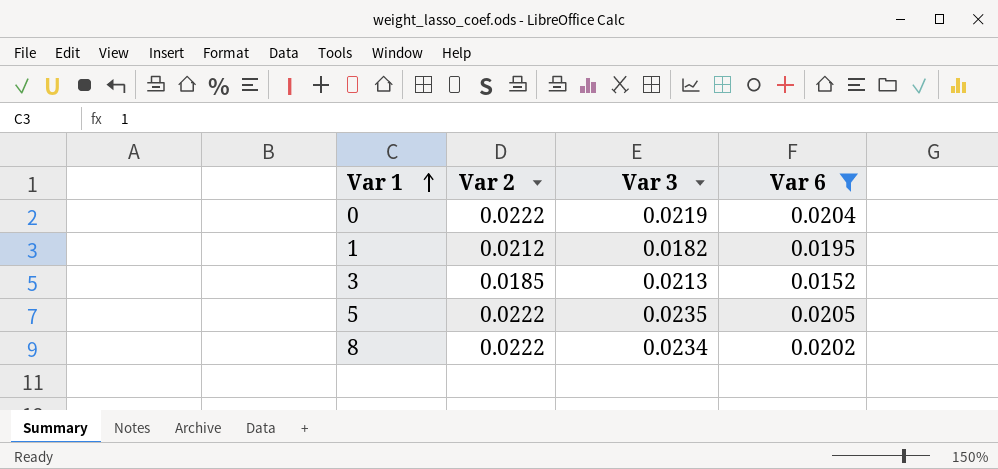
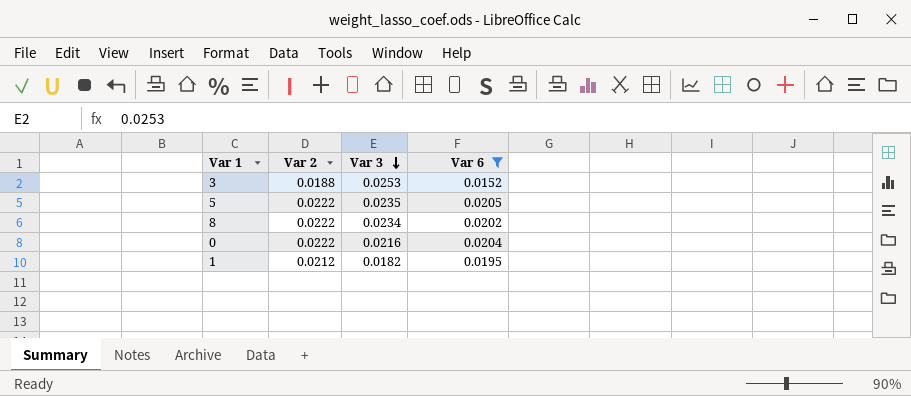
row order: Var 1 ascending -> Var 3 descending
3 | Var 2: 0.0185 -> 0.0188
3 | Var 3: 0.0213 -> 0.0253
0 | Var 3: 0.0219 -> 0.0216

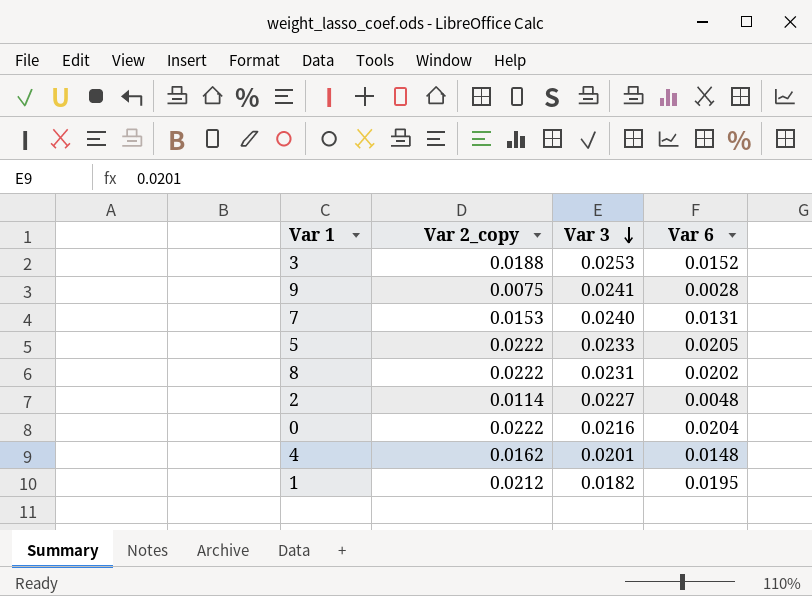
filter: Var 6 >= 0.0152 -> none
column name: Var 2 -> Var 2_copy
5 | Var 3: 0.0235 -> 0.0233
8 | Var 3: 0.0234 -> 0.0231

